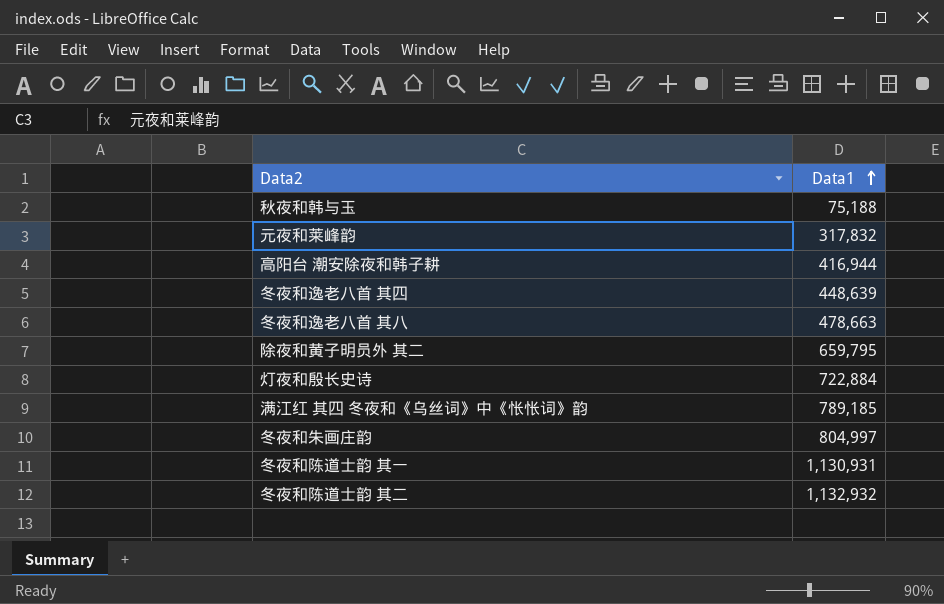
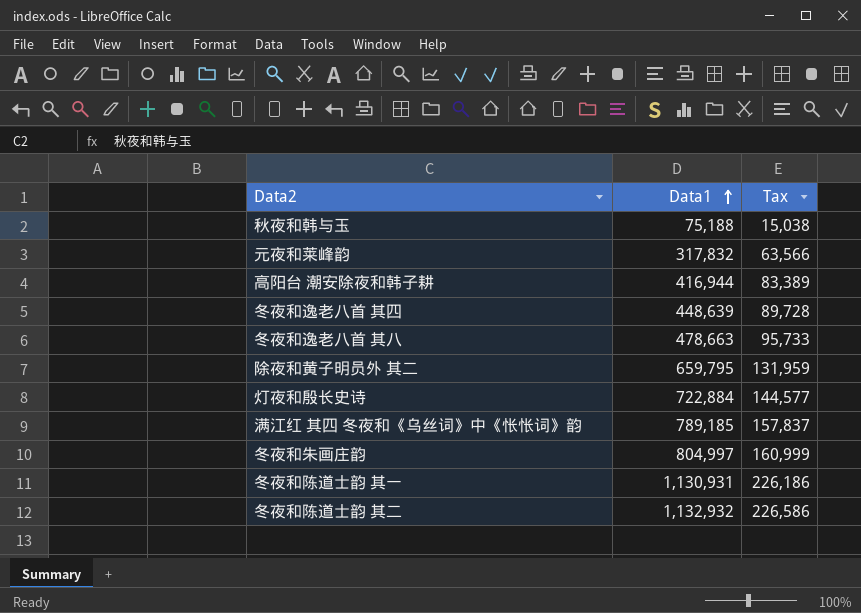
column Tax | formula: none -> [Data1] * 0.2

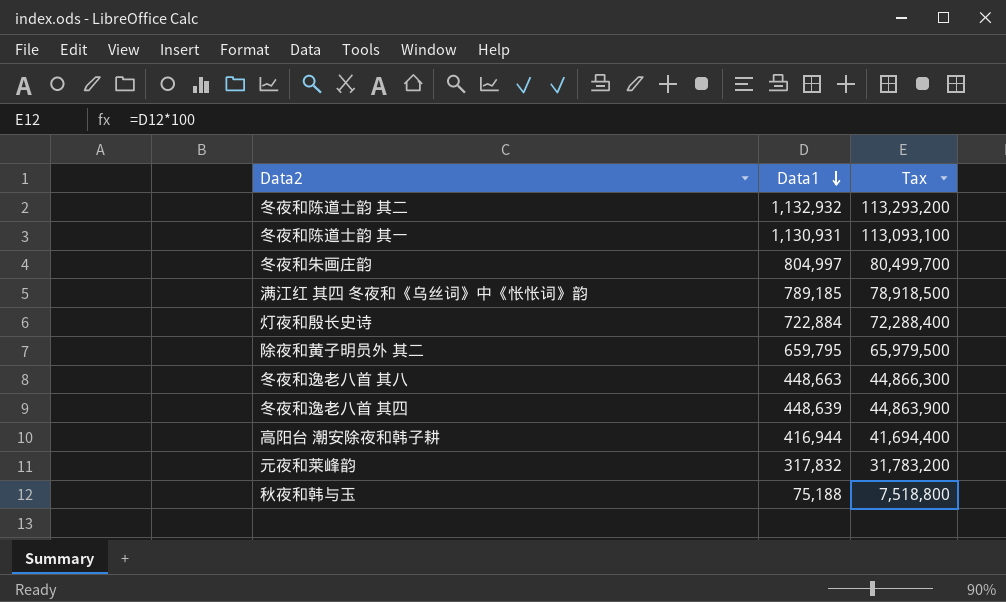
row order: Data1 ascending -> Data1 descending
column Tax | formula: [Data1] * 0.2 -> [Data1] * 100
冬夜和逸老八首 其八 | Data1: 478,663 -> 448,663

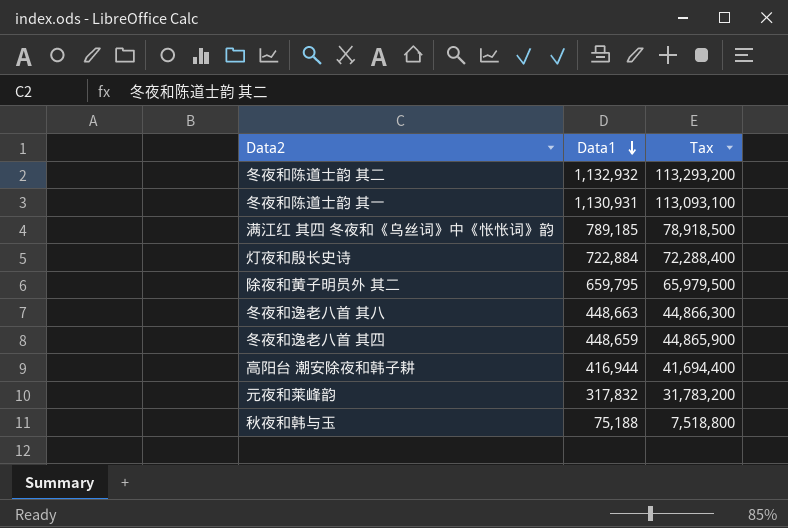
row 冬夜和朱画庄韵: 804,997 | 80,499,700 -> none
冬夜和逸老八首 其四 | Data1: 448,639 -> 448,659
冬夜和逸老八首 其四 | Tax: 44,863,900 -> 44,865,900

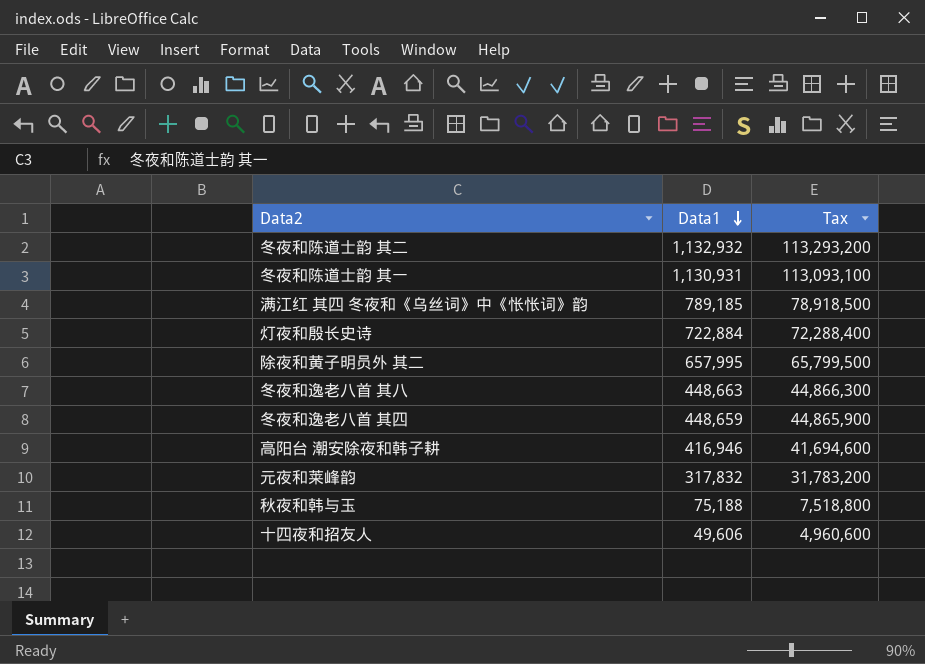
除夜和黄子明员外 其二 | Data1: 659,795 -> 657,995
除夜和黄子明员外 其二 | Tax: 65,979,500 -> 65,799,500
高阳台 潮安除夜和韩子耕 | Data1: 416,944 -> 416,946
高阳台 潮安除夜和韩子耕 | Tax: 41,694,400 -> 41,694,600
row 十四夜和招友人: none -> 49,606 | 4,960,600

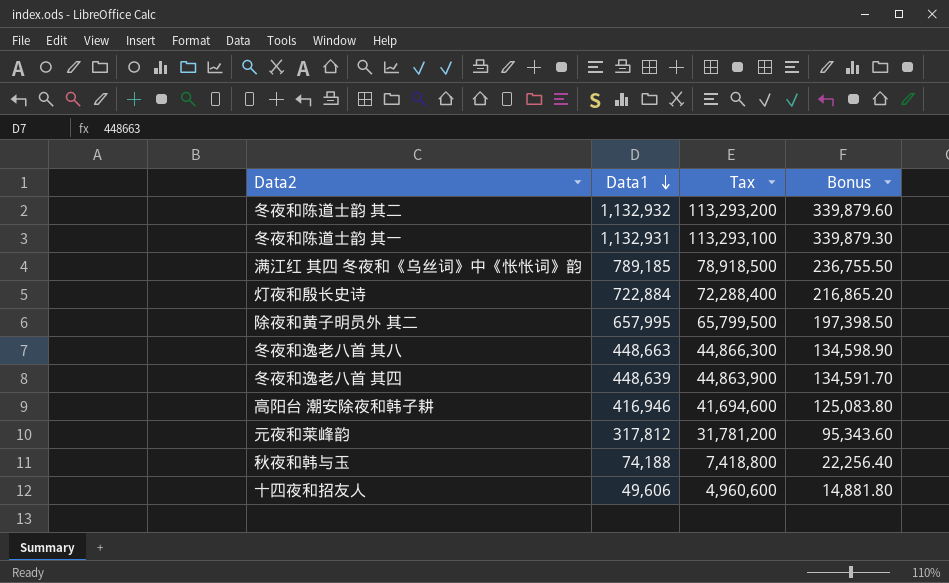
column Bonus | formula: none -> [Data1] * 0.3
冬夜和陈道士韵 其一 | Data1: 1,130,931 -> 1,132,931
冬夜和陈道士韵 其一 | Tax: 113,093,100 -> 113,293,100
冬夜和逸老八首 其四 | Data1: 448,659 -> 448,639
冬夜和逸老八首 其四 | Tax: 44,865,900 -> 44,863,900
元夜和莱峰韵 | Data1: 317,832 -> 317,812
元夜和莱峰韵 | Tax: 31,783,200 -> 31,781,200
秋夜和韩与玉 | Data1: 75,188 -> 74,188
秋夜和韩与玉 | Tax: 7,518,800 -> 7,418,800

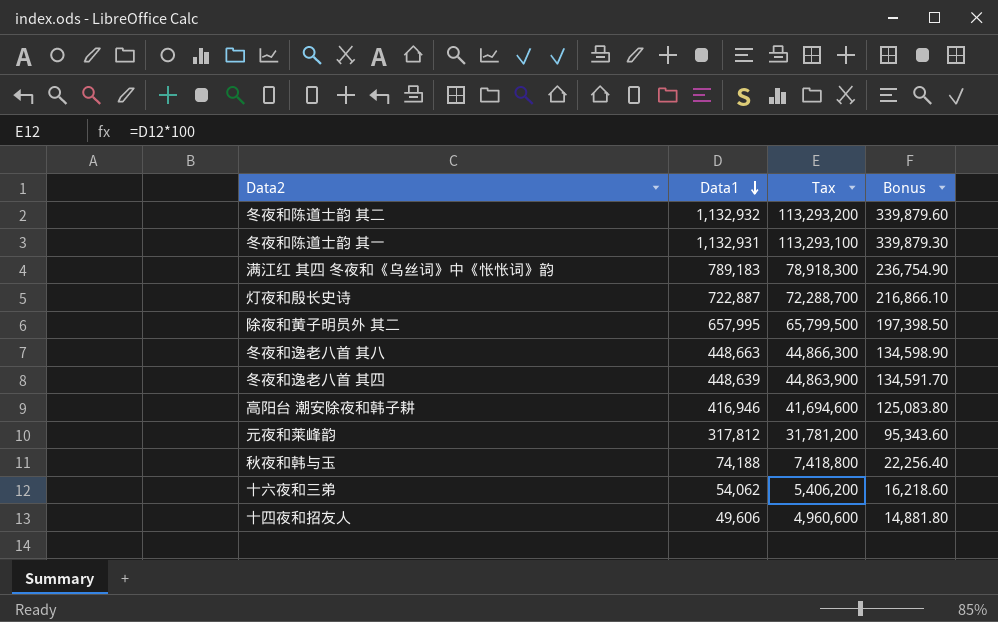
满江红 其四 冬夜和《乌丝词》中《怅怅词》韵 | Data1: 789,185 -> 789,183
满江红 其四 冬夜和《乌丝词》中《怅怅词》韵 | Tax: 78,918,500 -> 78,918,300
满江红 其四 冬夜和《乌丝词》中《怅怅词》韵 | Bonus: 236,755.50 -> 236,754.90
灯夜和殷长史诗 | Data1: 722,884 -> 722,887
灯夜和殷长史诗 | Tax: 72,288,400 -> 72,288,700
灯夜和殷长史诗 | Bonus: 216,865.20 -> 216,866.10
row 十六夜和三弟: none -> 54,062 | 5,406,200 | 16,218.60

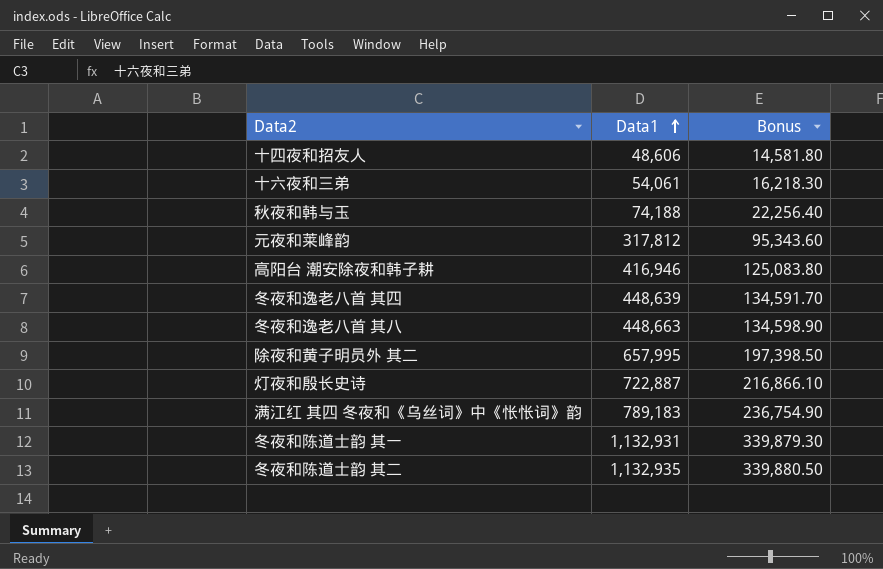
row order: Data1 descending -> Data1 ascending
column Tax | formula: [Data1] * 100 -> none
十四夜和招友人 | Data1: 49,606 -> 48,606
十四夜和招友人 | Bonus: 14,881.80 -> 14,581.80
十六夜和三弟 | Data1: 54,062 -> 54,061
十六夜和三弟 | Bonus: 16,218.60 -> 16,218.30
冬夜和陈道士韵 其二 | Data1: 1,132,932 -> 1,132,935
冬夜和陈道士韵 其二 | Bonus: 339,879.60 -> 339,880.50

